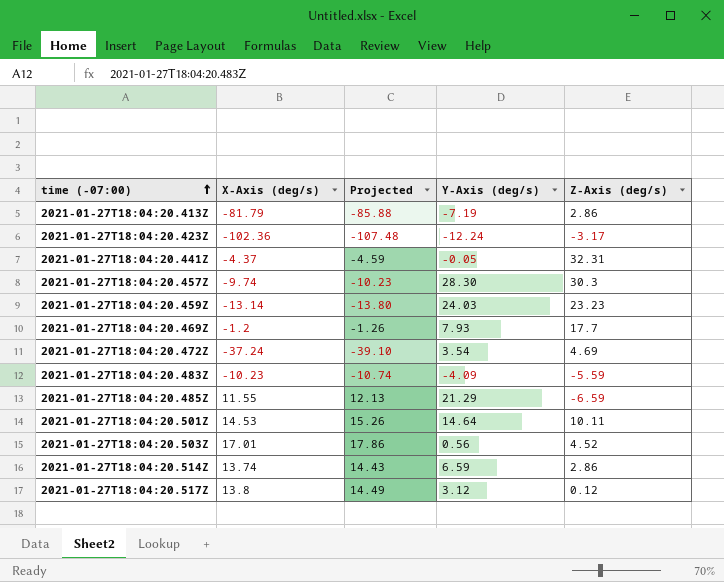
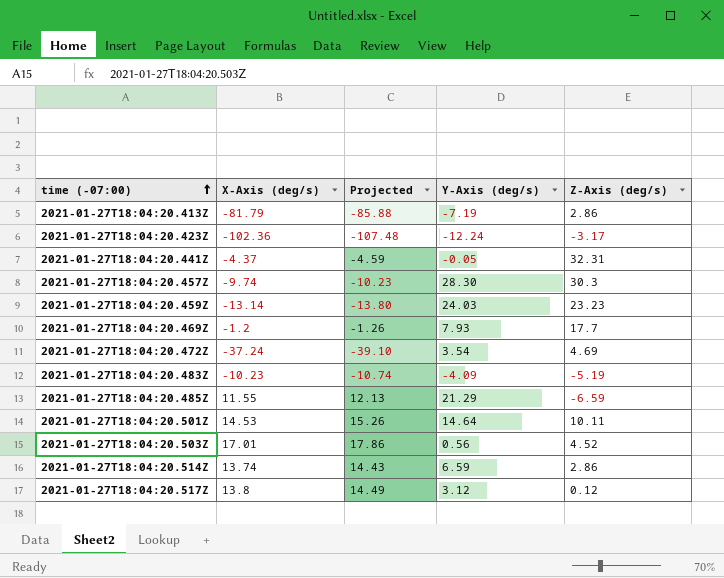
2021-01-27T18:04:20.483Z | Z-Axis (deg/s): -5.59 -> -5.19

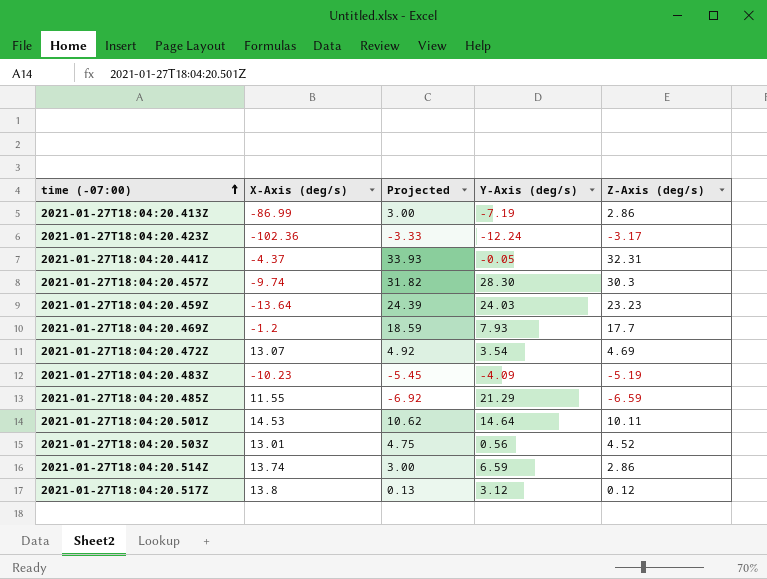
column Projected | formula: [X-Axis (deg/s)] * 1.05 -> [Z-Axis (deg/s)] * 1.05
2021-01-27T18:04:20.413Z | X-Axis (deg/s): -81.79 -> -86.99
2021-01-27T18:04:20.459Z | X-Axis (deg/s): -13.14 -> -13.64
2021-01-27T18:04:20.472Z | X-Axis (deg/s): -37.24 -> 13.07
2021-01-27T18:04:20.503Z | X-Axis (deg/s): 17.01 -> 13.01

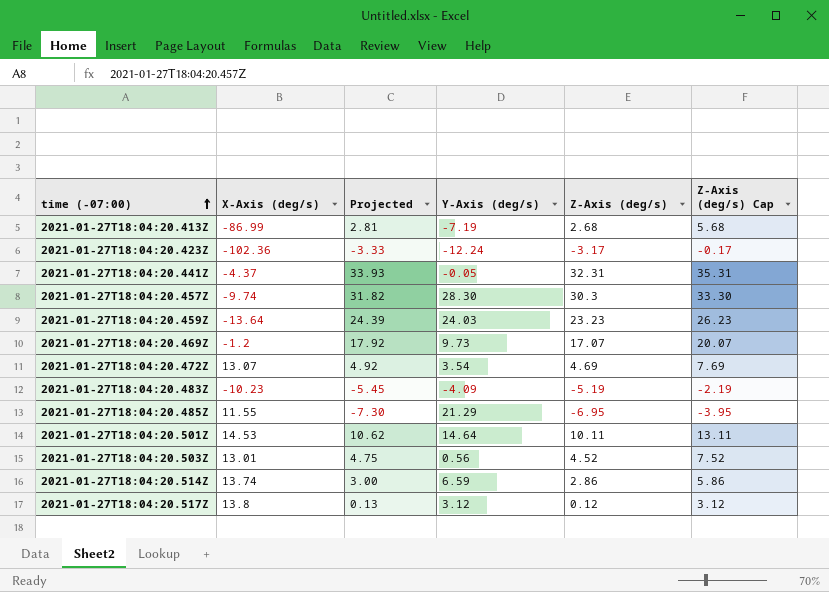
column Z-Axis (deg/s) Cap | formula: none -> [Z-Axis (deg/s)] + 3
2021-01-27T18:04:20.413Z | Projected: 3.00 -> 2.81
2021-01-27T18:04:20.413Z | Z-Axis (deg/s): 2.86 -> 2.68
2021-01-27T18:04:20.469Z | Projected: 18.59 -> 17.92
2021-01-27T18:04:20.469Z | Y-Axis (deg/s): 7.93 -> 9.73
2021-01-27T18:04:20.469Z | Z-Axis (deg/s): 17.7 -> 17.07
2021-01-27T18:04:20.485Z | Projected: -6.92 -> -7.30
2021-01-27T18:04:20.485Z | Z-Axis (deg/s): -6.59 -> -6.95

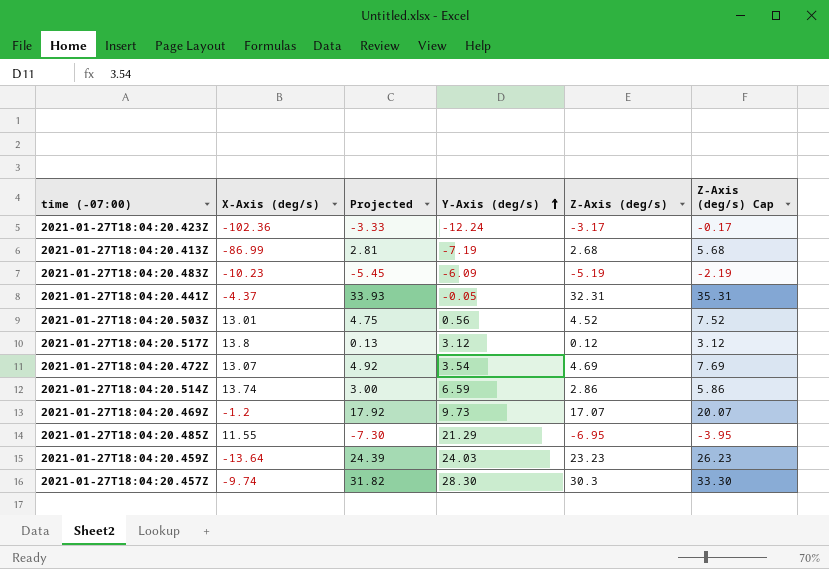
row order: time (-07:00) ascending -> Y-Axis (deg/s) ascending
row 2021-01-27T18:04:20.501Z: 14.53 | 10.62 | 14.64 | 10.11 | 13.11 -> none
2021-01-27T18:04:20.483Z | Y-Axis (deg/s): -4.09 -> -6.09

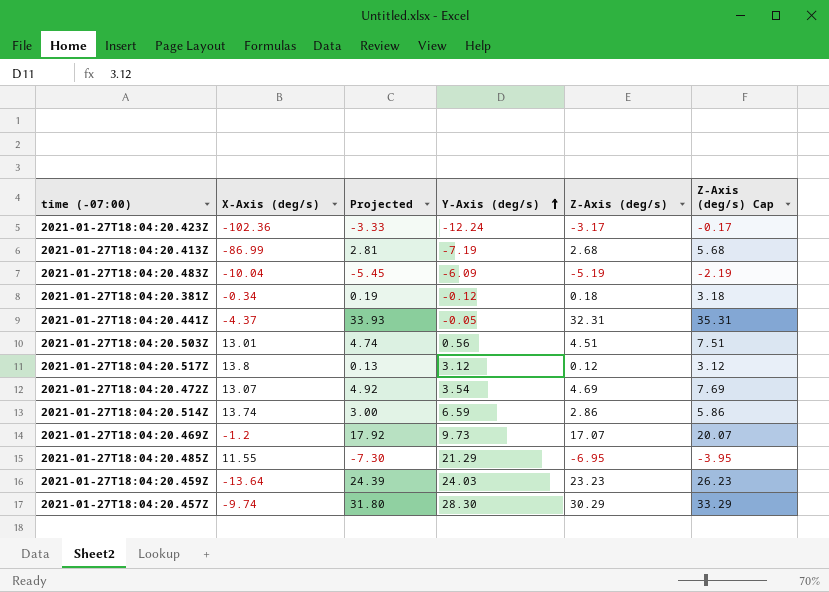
2021-01-27T18:04:20.483Z | X-Axis (deg/s): -10.23 -> -10.04
row 2021-01-27T18:04:20.381Z: none -> -0.34 | 0.19 | -0.12 | 0.18 | 3.18
2021-01-27T18:04:20.503Z | Projected: 4.75 -> 4.74
2021-01-27T18:04:20.503Z | Z-Axis (deg/s): 4.52 -> 4.51
2021-01-27T18:04:20.503Z | Z-Axis (deg/s) Cap: 7.52 -> 7.51
2021-01-27T18:04:20.457Z | Projected: 31.82 -> 31.80
2021-01-27T18:04:20.457Z | Z-Axis (deg/s): 30.3 -> 30.29
2021-01-27T18:04:20.457Z | Z-Axis (deg/s) Cap: 33.30 -> 33.29

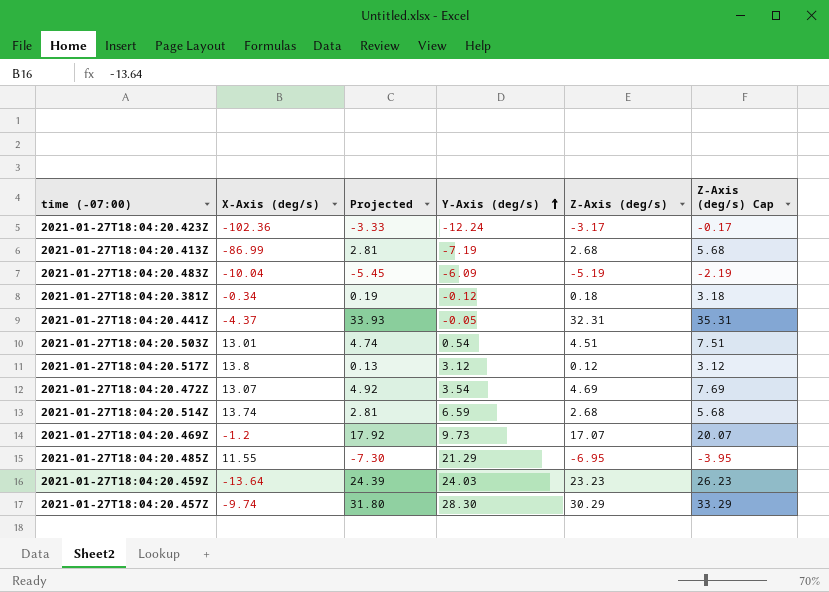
2021-01-27T18:04:20.503Z | Y-Axis (deg/s): 0.56 -> 0.54
2021-01-27T18:04:20.514Z | Projected: 3.00 -> 2.81
2021-01-27T18:04:20.514Z | Z-Axis (deg/s): 2.86 -> 2.68
2021-01-27T18:04:20.514Z | Z-Axis (deg/s) Cap: 5.86 -> 5.68

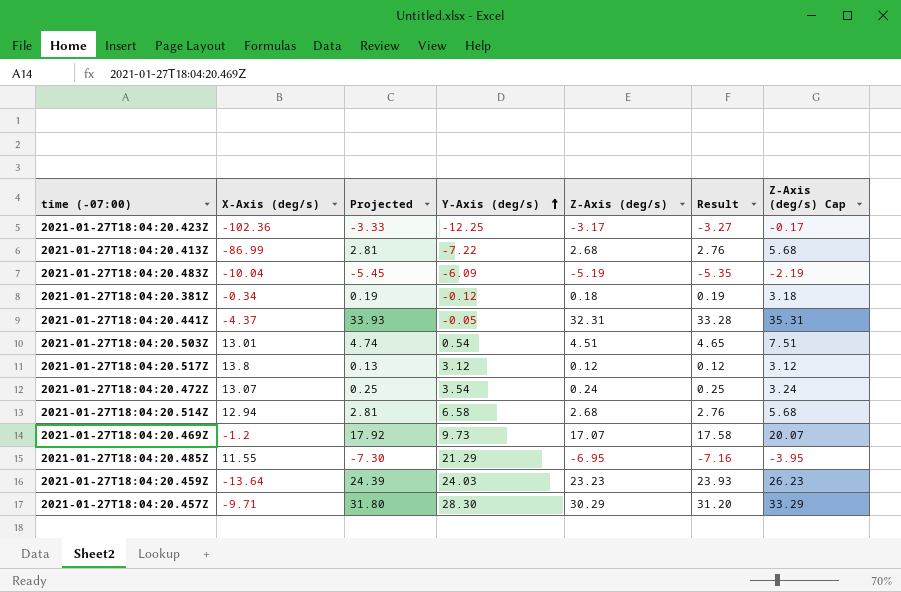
column Result | formula: none -> [Z-Axis (deg/s)] * 1.03
2021-01-27T18:04:20.423Z | Y-Axis (deg/s): -12.24 -> -12.25
2021-01-27T18:04:20.413Z | Y-Axis (deg/s): -7.19 -> -7.22
2021-01-27T18:04:20.472Z | Projected: 4.92 -> 0.25
2021-01-27T18:04:20.472Z | Z-Axis (deg/s): 4.69 -> 0.24
2021-01-27T18:04:20.472Z | Z-Axis (deg/s) Cap: 7.69 -> 3.24
2021-01-27T18:04:20.514Z | X-Axis (deg/s): 13.74 -> 12.94
2021-01-27T18:04:20.514Z | Y-Axis (deg/s): 6.59 -> 6.58
2021-01-27T18:04:20.457Z | X-Axis (deg/s): -9.74 -> -9.71

